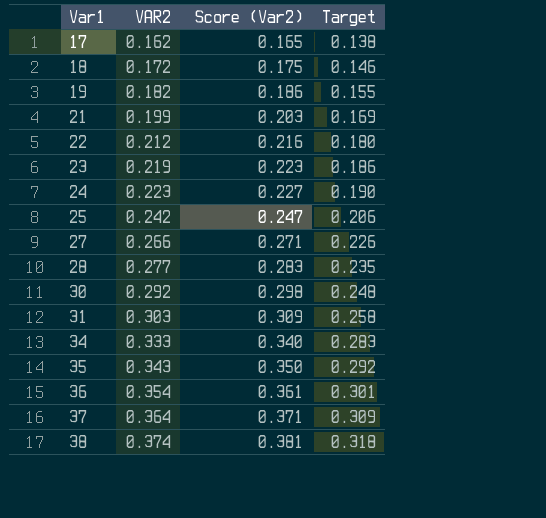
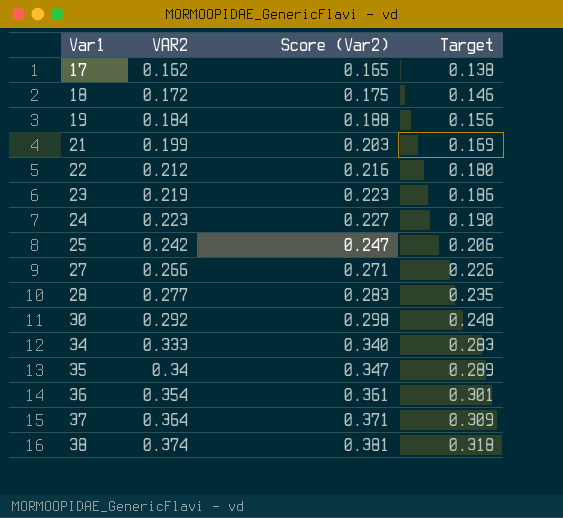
row 31: 0.303 | 0.309 | 0.258 -> none
19 | VAR2: 0.182 -> 0.184
19 | Score (Var2): 0.186 -> 0.188
19 | Target: 0.155 -> 0.156
35 | VAR2: 0.343 -> 0.34
35 | Score (Var2): 0.350 -> 0.347
35 | Target: 0.292 -> 0.289

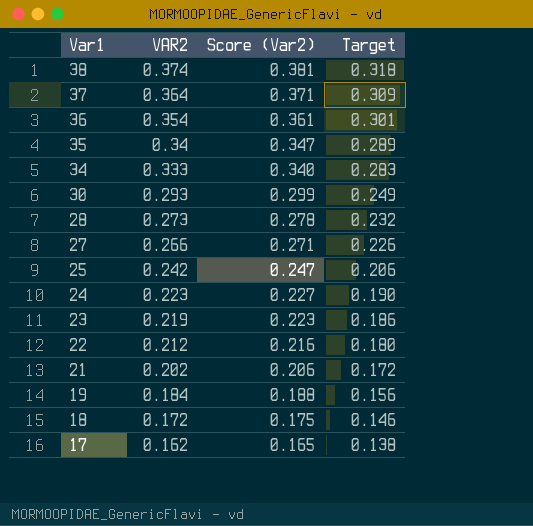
row order: Var1 ascending -> Var1 descending
30 | VAR2: 0.292 -> 0.293
30 | Score (Var2): 0.298 -> 0.299
30 | Target: 0.248 -> 0.249
28 | VAR2: 0.277 -> 0.273
28 | Score (Var2): 0.283 -> 0.278
28 | Target: 0.235 -> 0.232
21 | VAR2: 0.199 -> 0.202
21 | Score (Var2): 0.203 -> 0.206
21 | Target: 0.169 -> 0.172

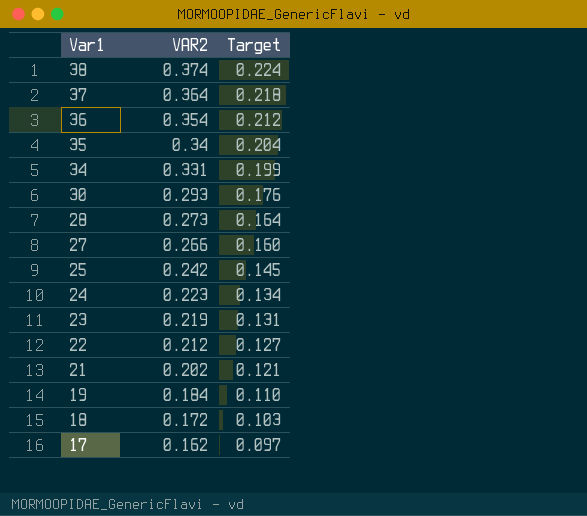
column Score (Var2) | formula: [VAR2] * 1.02 -> none
column Target | formula: [VAR2] * 0.85 -> [VAR2] * 0.6
34 | VAR2: 0.333 -> 0.331

